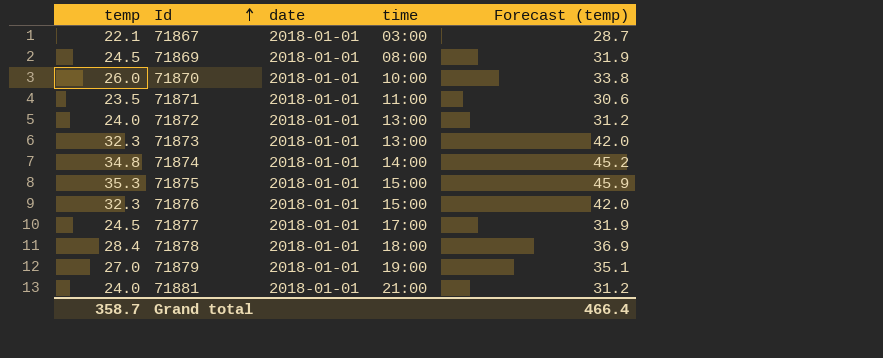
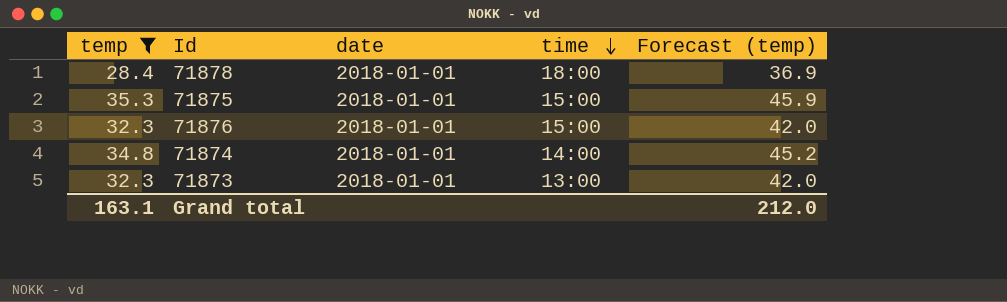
filter: none -> temp >= 28.4
row order: Id ascending -> time descending
Grand total | temp: 358.7 -> 163.1
Grand total | Forecast (temp): 466.4 -> 212.0

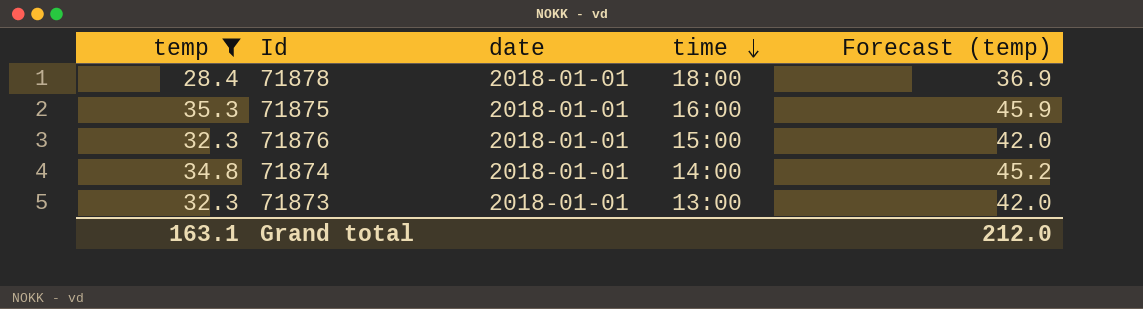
71875 | time: 15:00 -> 16:00

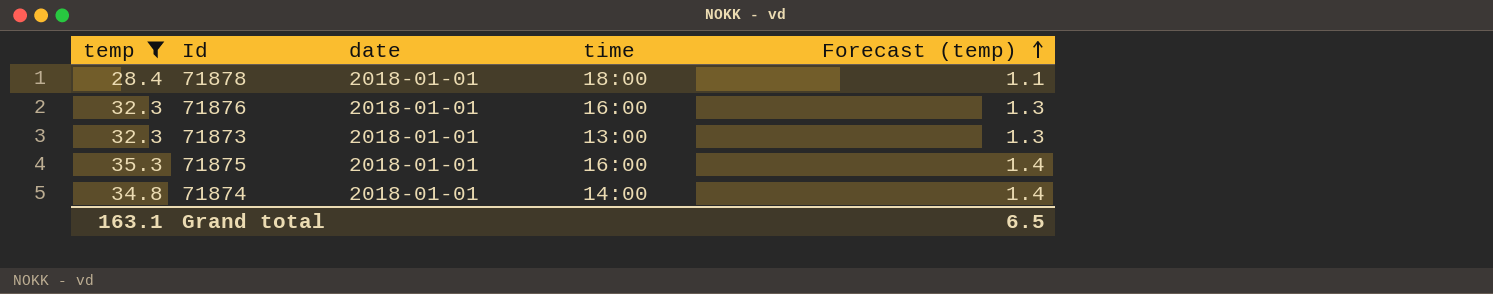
row order: time descending -> Forecast (temp) ascending
column Forecast (temp) | formula: [temp] * 1.3 -> [temp] * 0.04
71876 | time: 15:00 -> 16:00
Grand total | Forecast (temp): 212.0 -> 6.5

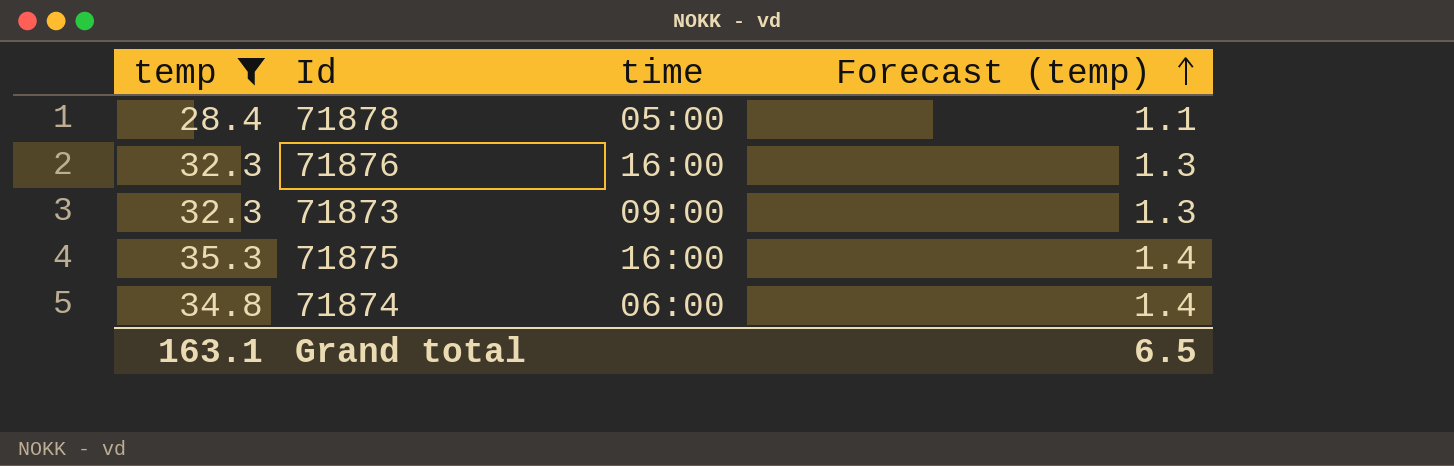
column date | position: 3 -> none
71878 | time: 18:00 -> 05:00
71873 | time: 13:00 -> 09:00
71874 | time: 14:00 -> 06:00

